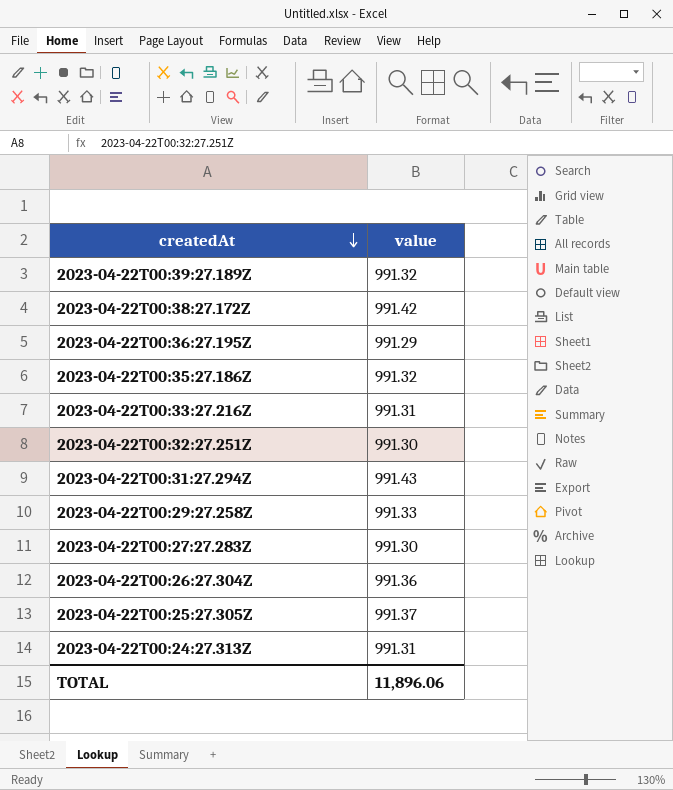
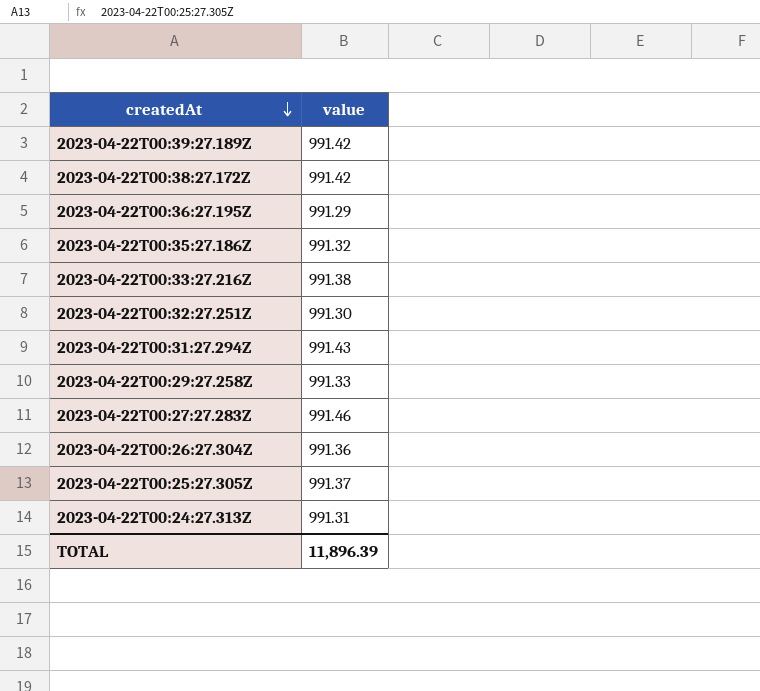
2023-04-22T00:39:27.189Z | value: 991.32 -> 991.42
2023-04-22T00:33:27.216Z | value: 991.31 -> 991.38
2023-04-22T00:27:27.283Z | value: 991.30 -> 991.46
TOTAL | value: 11,896.06 -> 11,896.39

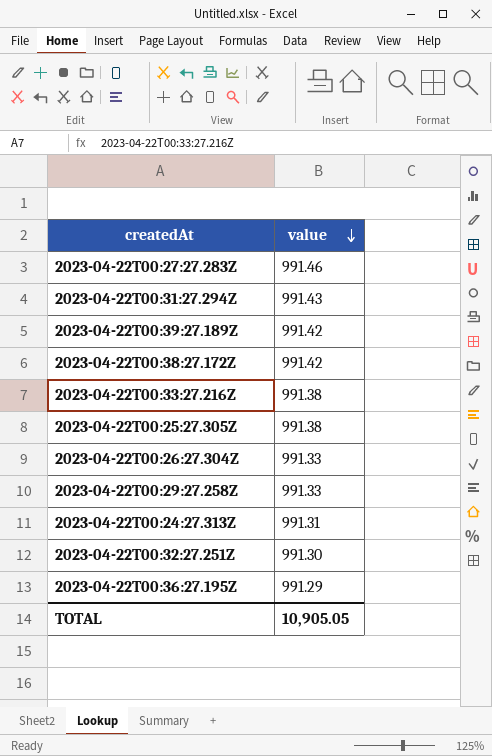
row order: createdAt descending -> value descending
row 2023-04-22T00:35:27.186Z: 991.32 -> none
2023-04-22T00:25:27.305Z | value: 991.37 -> 991.38
2023-04-22T00:26:27.304Z | value: 991.36 -> 991.33
TOTAL | value: 11,896.39 -> 10,905.05

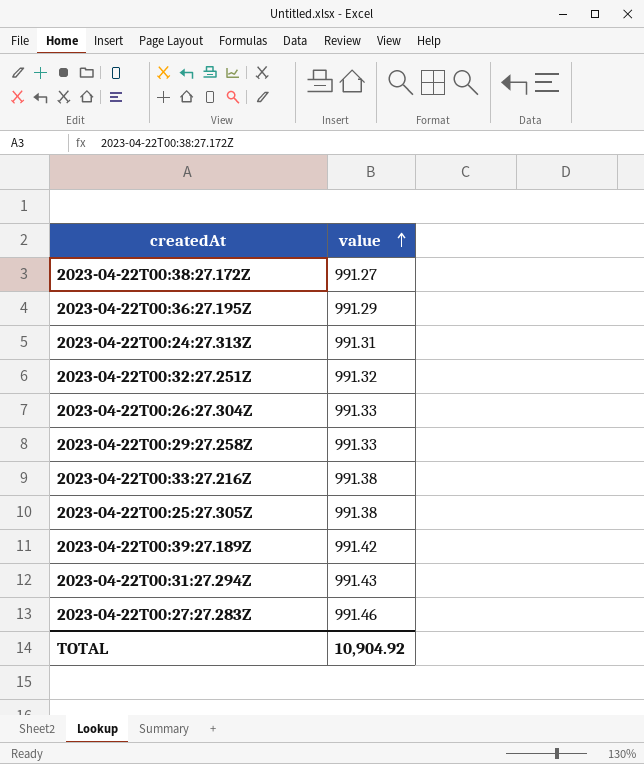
row order: value descending -> value ascending
2023-04-22T00:38:27.172Z | value: 991.42 -> 991.27
2023-04-22T00:32:27.251Z | value: 991.30 -> 991.32
TOTAL | value: 10,905.05 -> 10,904.92

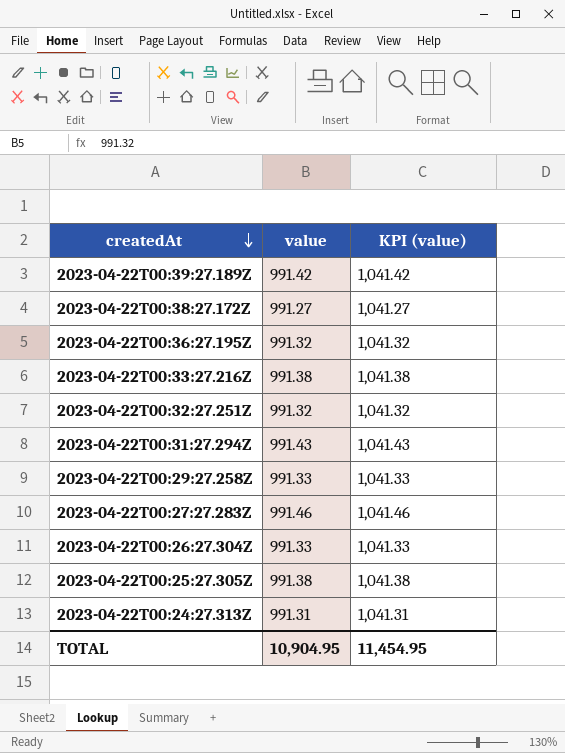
row order: value ascending -> createdAt descending
column KPI (value) | formula: none -> [value] + 50
2023-04-22T00:36:27.195Z | value: 991.29 -> 991.32
TOTAL | value: 10,904.92 -> 10,904.95

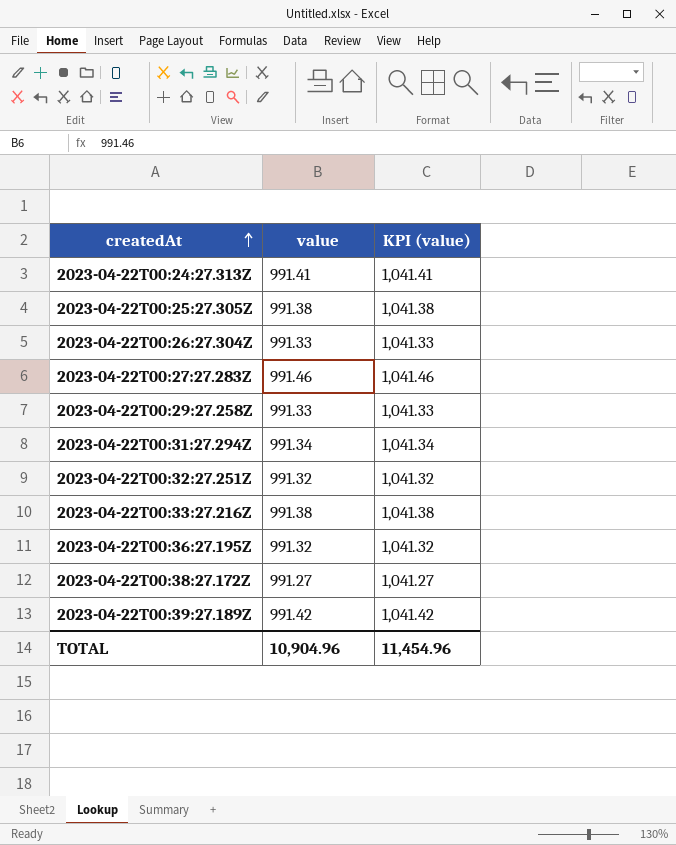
row order: createdAt descending -> createdAt ascending
2023-04-22T00:24:27.313Z | value: 991.31 -> 991.41
2023-04-22T00:24:27.313Z | KPI (value): 1,041.31 -> 1,041.41
2023-04-22T00:31:27.294Z | value: 991.43 -> 991.34
2023-04-22T00:31:27.294Z | KPI (value): 1,041.43 -> 1,041.34
TOTAL | value: 10,904.95 -> 10,904.96
TOTAL | KPI (value): 11,454.95 -> 11,454.96

